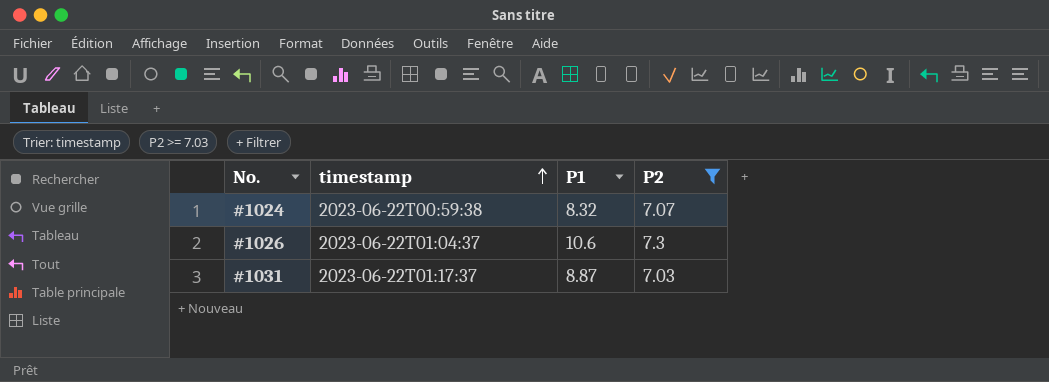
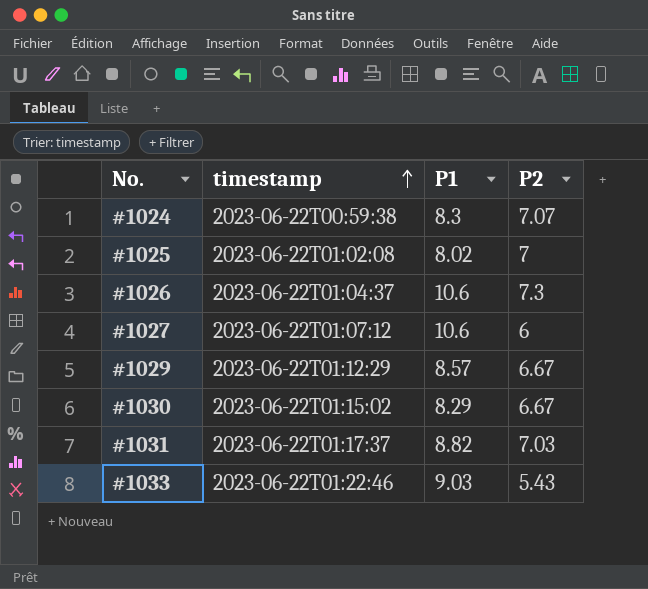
filter: P2 >= 7.03 -> none
#1024 | P1: 8.32 -> 8.3
#1031 | P1: 8.87 -> 8.82

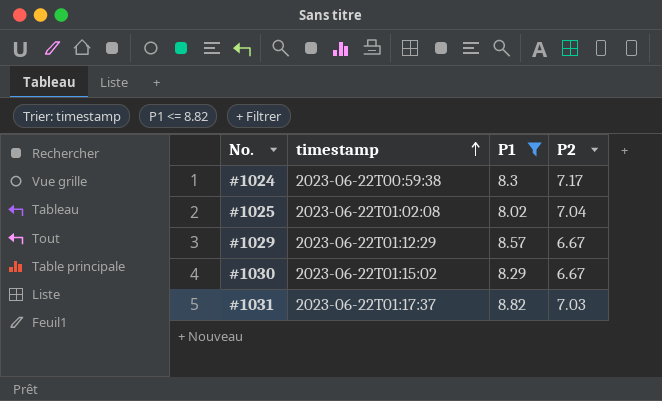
filter: none -> P1 <= 8.82
#1024 | P2: 7.07 -> 7.17
#1025 | P2: 7 -> 7.04

